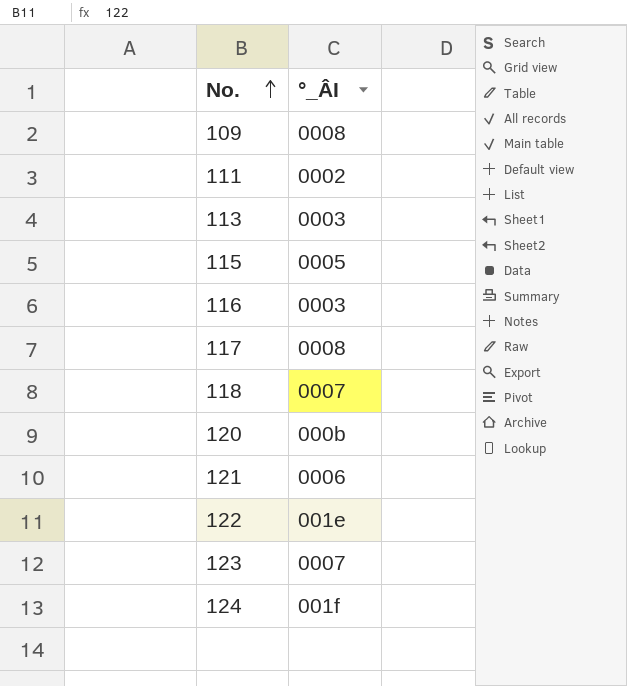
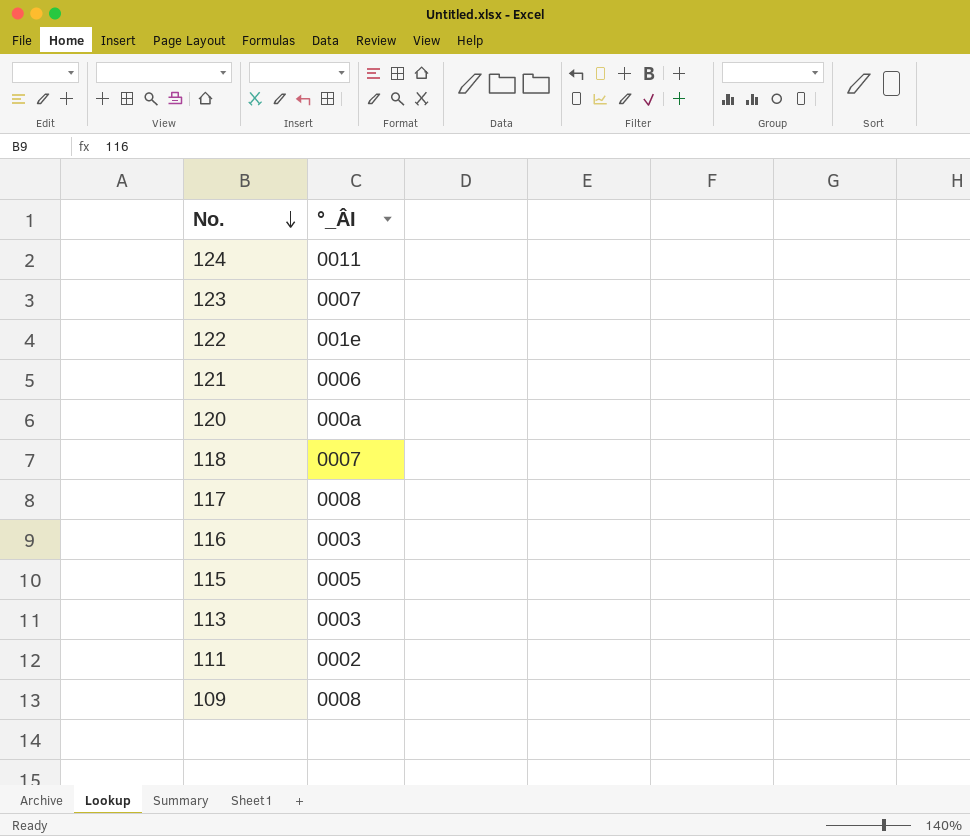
row order: No. ascending -> No. descending
124 | °_ÂI: 001f -> 0011
120 | °_ÂI: 000b -> 000a

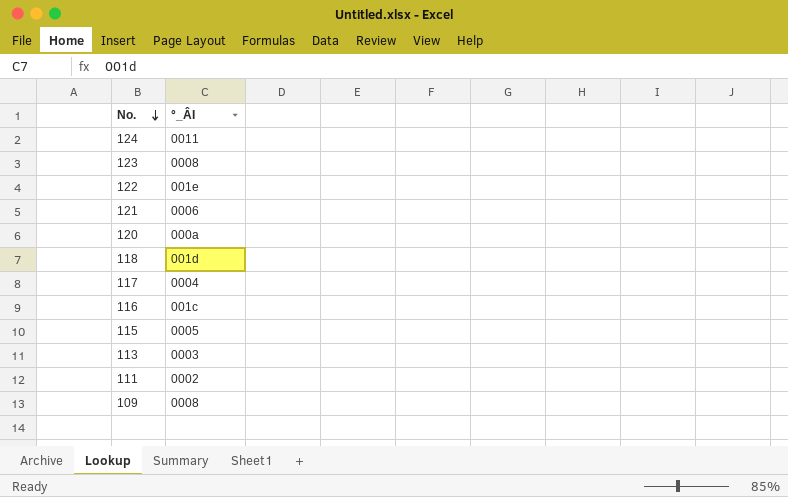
123 | °_ÂI: 0007 -> 0008
118 | °_ÂI: 0007 -> 001d
117 | °_ÂI: 0008 -> 0004
116 | °_ÂI: 0003 -> 001c

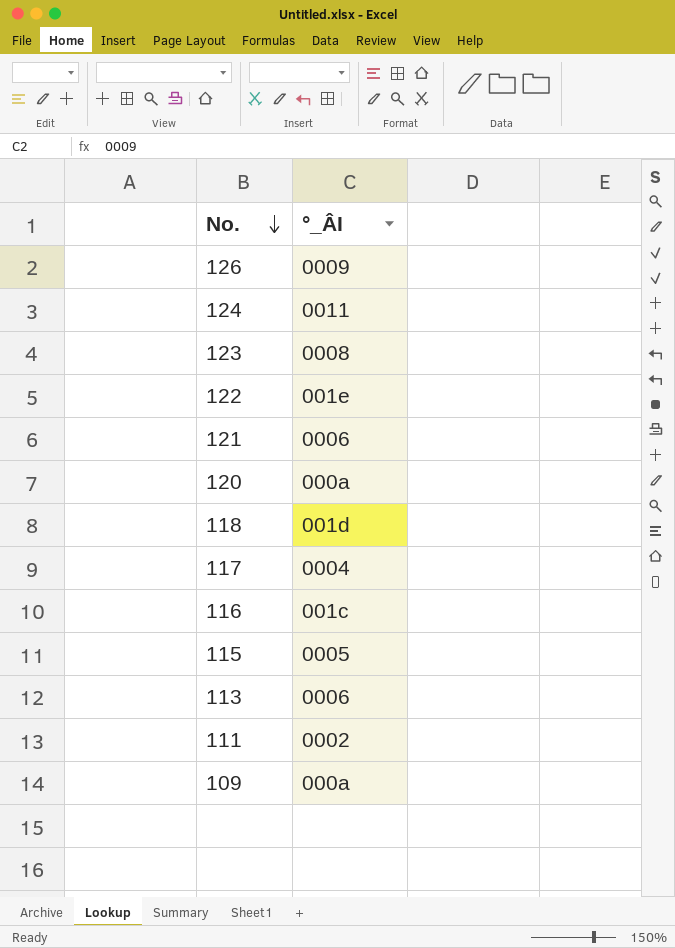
row 126: none -> 0009
113 | °_ÂI: 0003 -> 0006
109 | °_ÂI: 0008 -> 000a

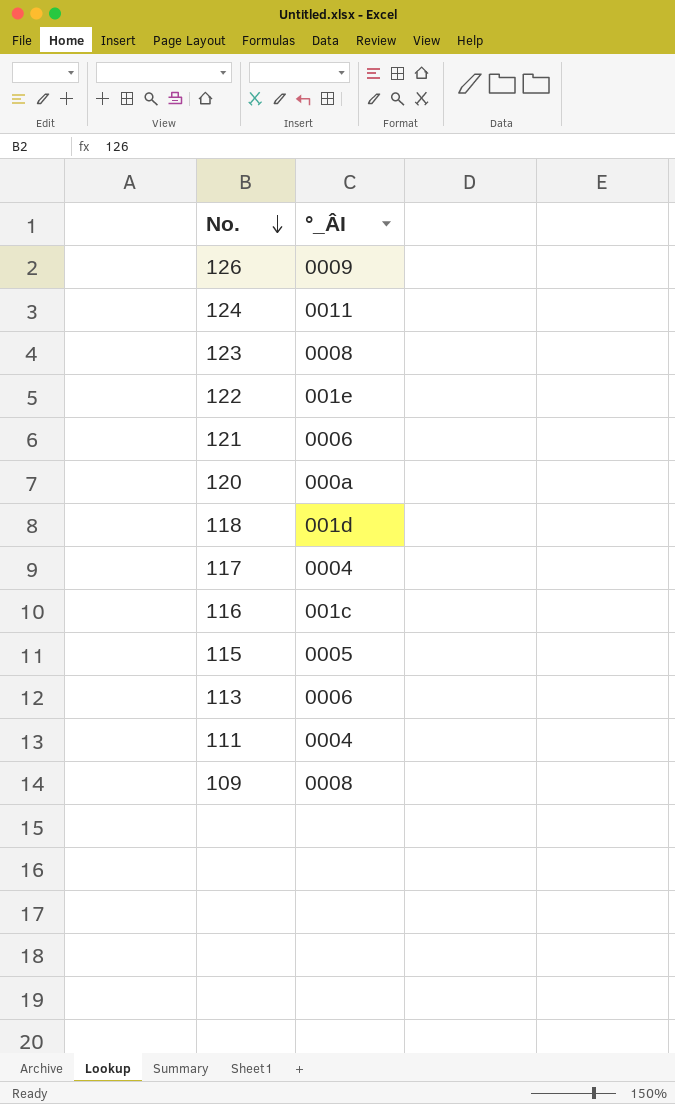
111 | °_ÂI: 0002 -> 0004
109 | °_ÂI: 000a -> 0008

